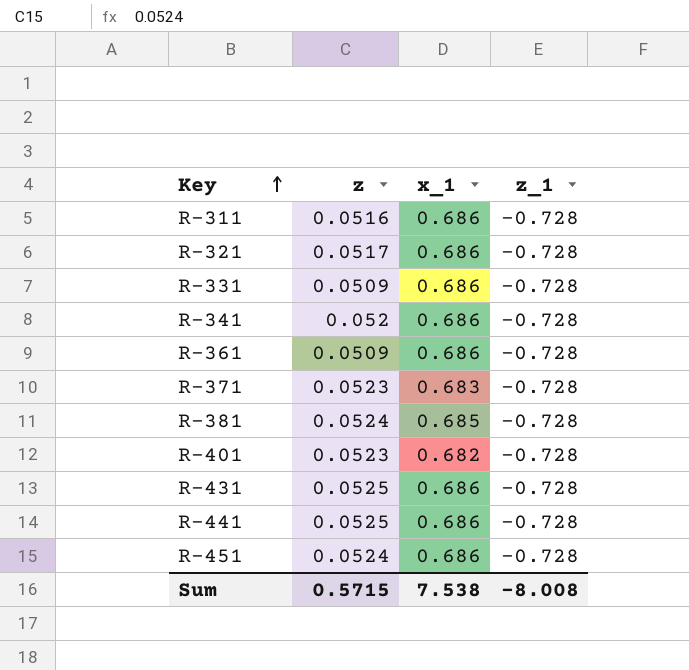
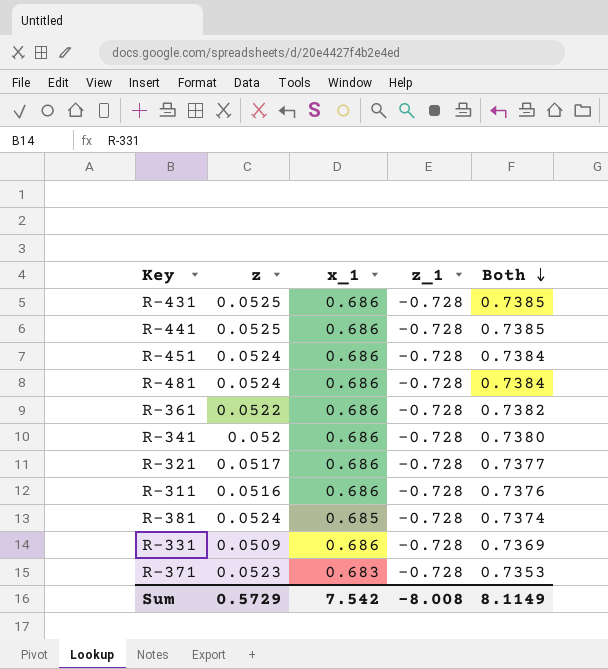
row order: Key ascending -> Both descending
column Both | formula: none -> [z] + [x_1]
row R-401: 0.0523 | 0.682 | -0.728 -> none
row R-481: none -> 0.0524 | 0.686 | -0.728 | 0.7384
R-361 | z: 0.0509 -> 0.0522
Sum | z: 0.5715 -> 0.5729
Sum | x_1: 7.538 -> 7.542

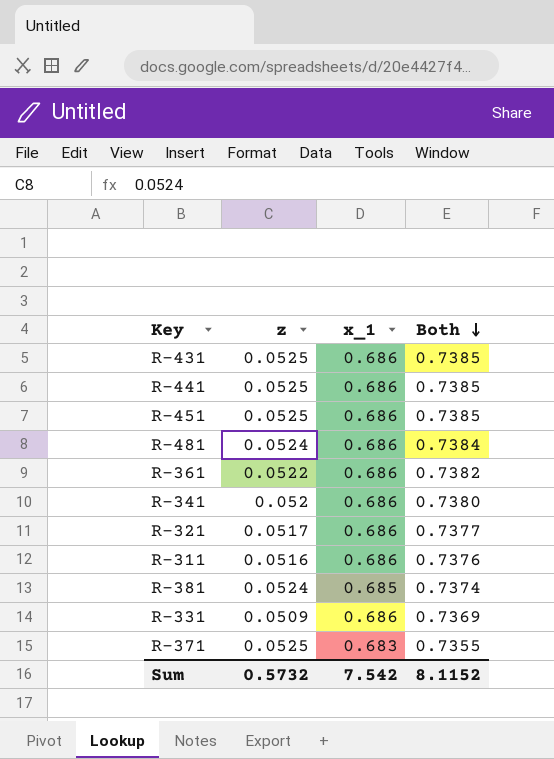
column z_1 | position: 4 -> none
R-451 | z: 0.0524 -> 0.0525
R-451 | Both: 0.7384 -> 0.7385
R-371 | z: 0.0523 -> 0.0525
R-371 | Both: 0.7353 -> 0.7355
Sum | z: 0.5729 -> 0.5732
Sum | Both: 8.1149 -> 8.1152

